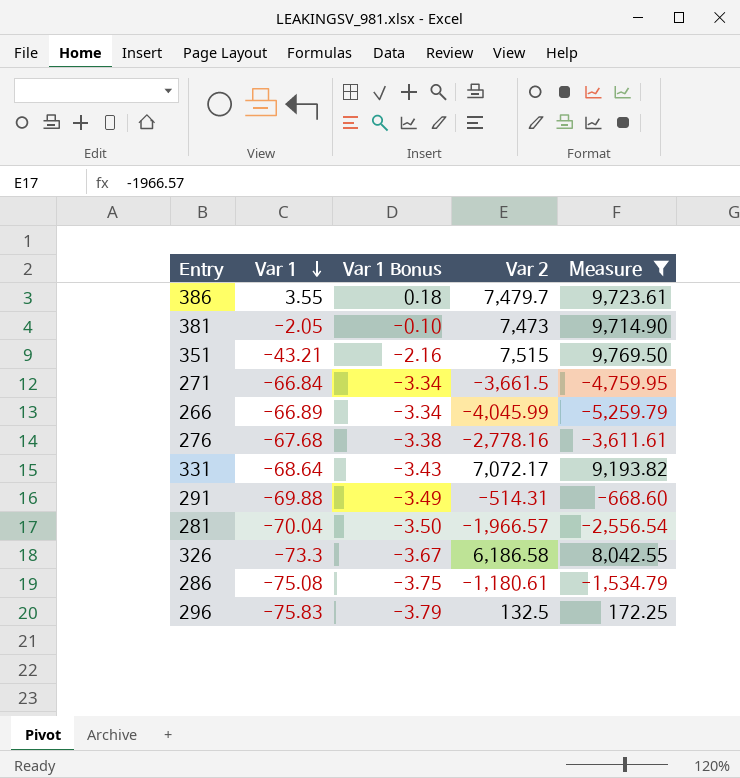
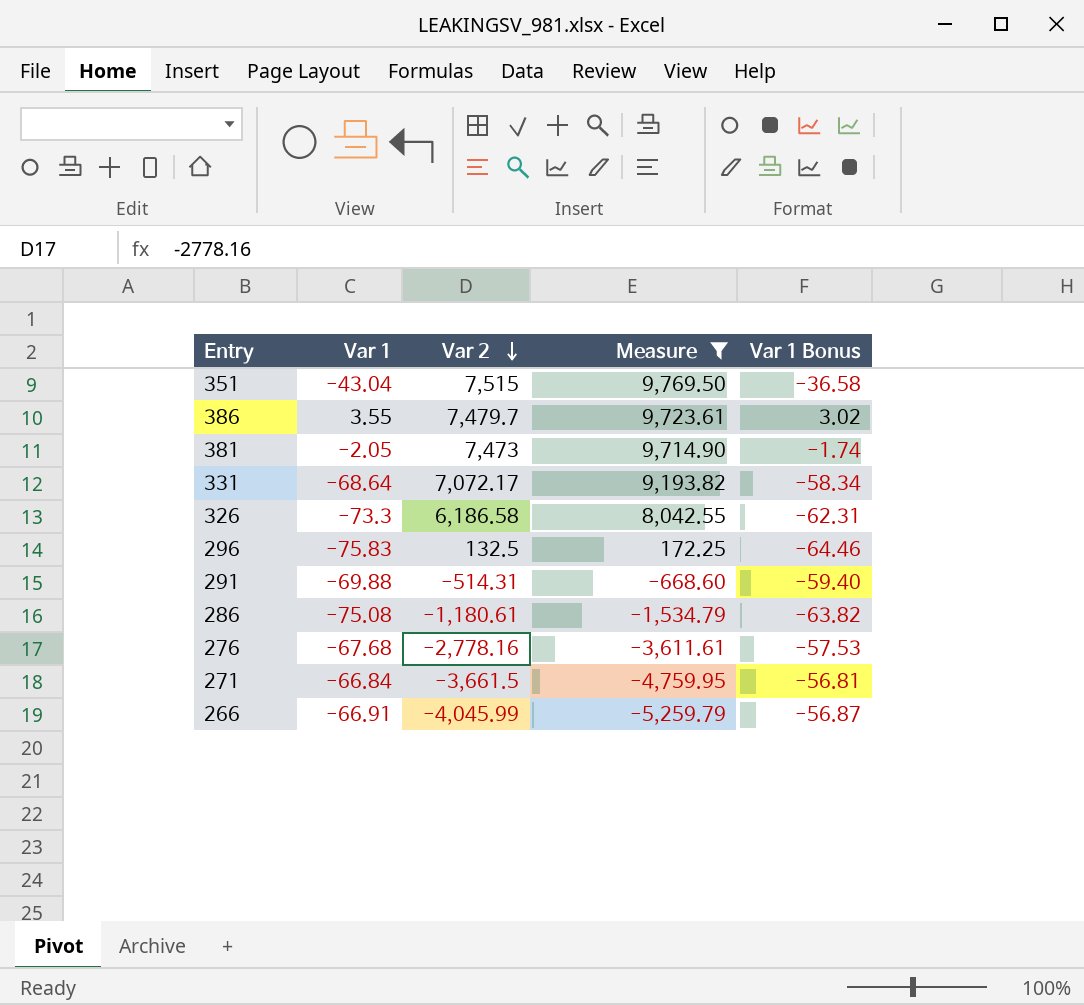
row order: Var 1 descending -> Var 2 descending
column Var 1 Bonus | formula: [Var 1] * 0.05 -> [Var 1] * 0.85
column Var 1 Bonus | position: 3 -> 5
row 281: -70.04 | -3.50 | -1,966.57 | -2,556.54 -> none
351 | Var 1: -43.21 -> -43.04
266 | Var 1: -66.89 -> -66.91

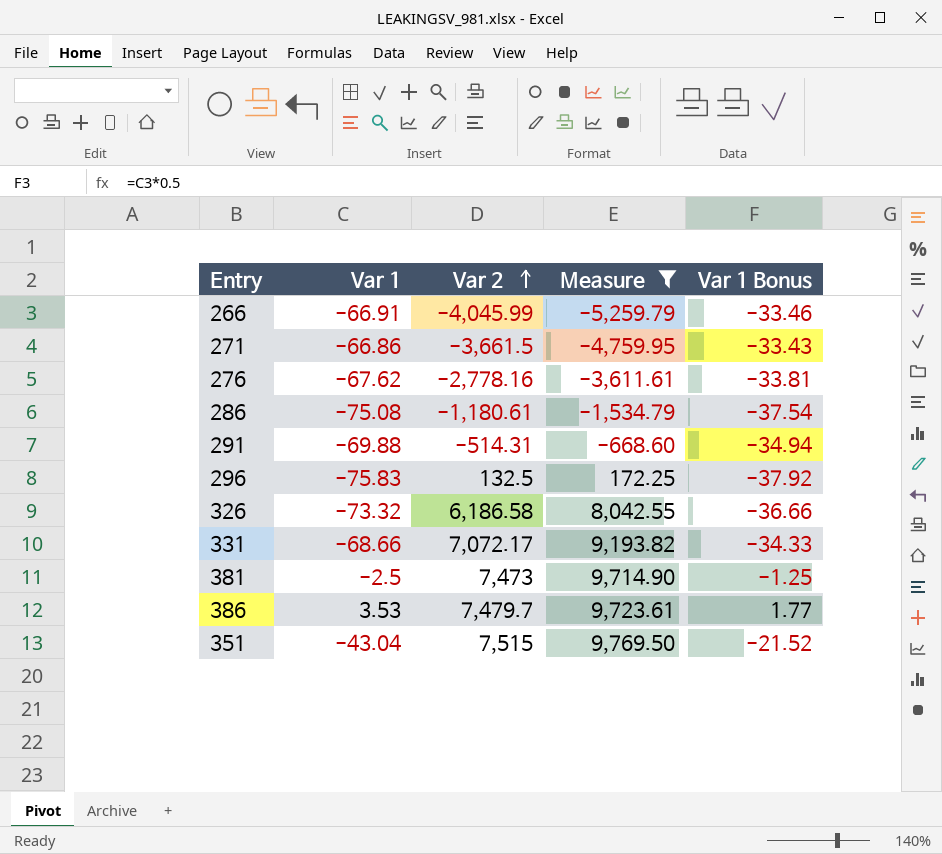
row order: Var 2 descending -> Var 2 ascending
column Var 1 Bonus | formula: [Var 1] * 0.85 -> [Var 1] * 0.5
271 | Var 1: -66.84 -> -66.86
276 | Var 1: -67.68 -> -67.62
326 | Var 1: -73.3 -> -73.32
331 | Var 1: -68.64 -> -68.66
381 | Var 1: -2.05 -> -2.5
386 | Var 1: 3.55 -> 3.53

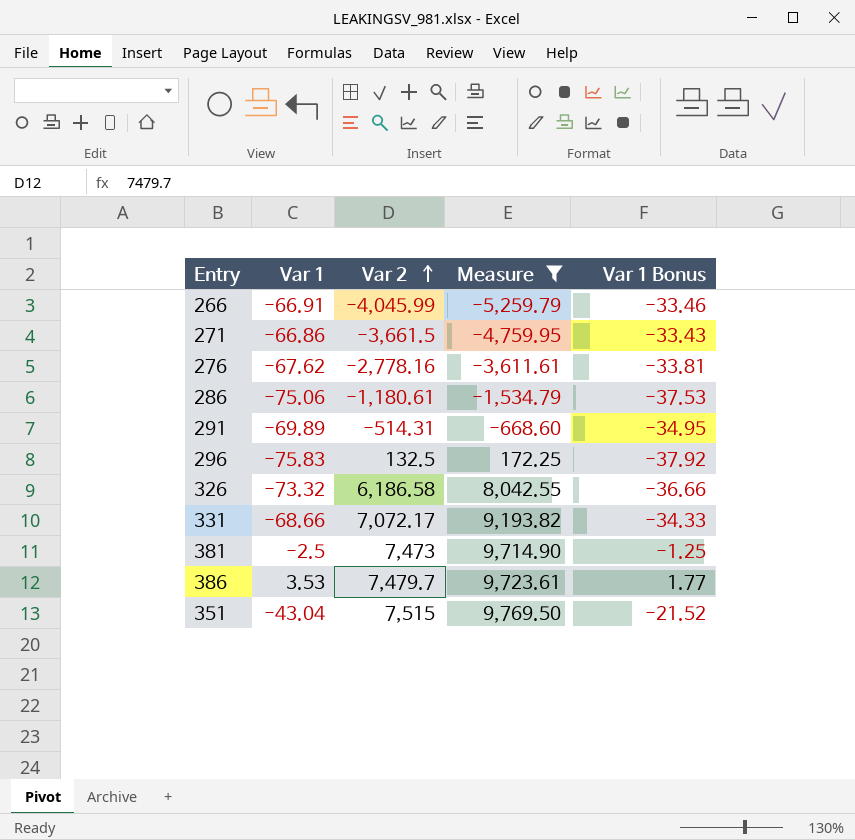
286 | Var 1: -75.08 -> -75.06
286 | Var 1 Bonus: -37.54 -> -37.53
291 | Var 1: -69.88 -> -69.89
291 | Var 1 Bonus: -34.94 -> -34.95

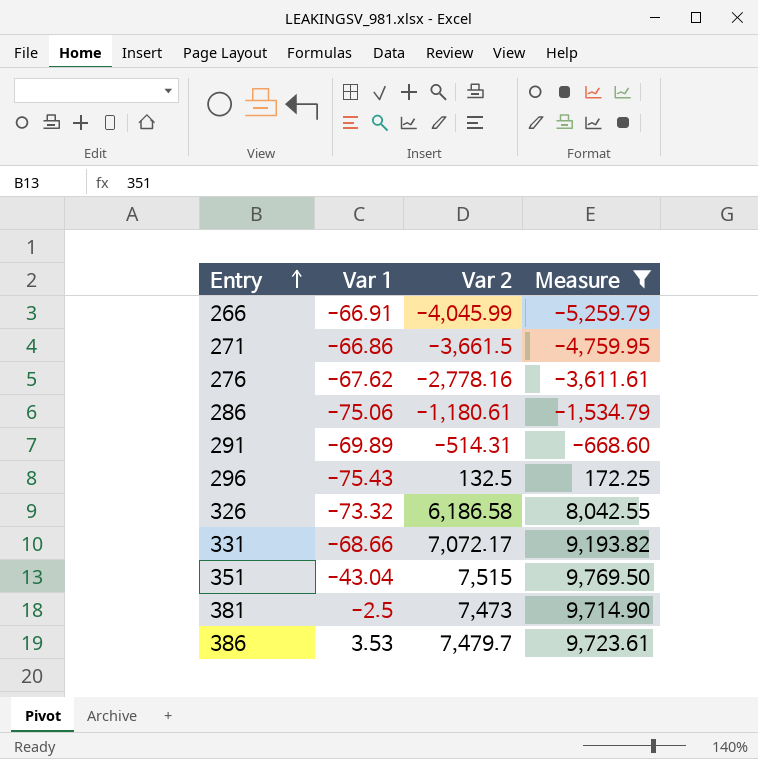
row order: Var 2 ascending -> Entry ascending
column Var 1 Bonus | formula: [Var 1] * 0.5 -> none
296 | Var 1: -75.83 -> -75.43

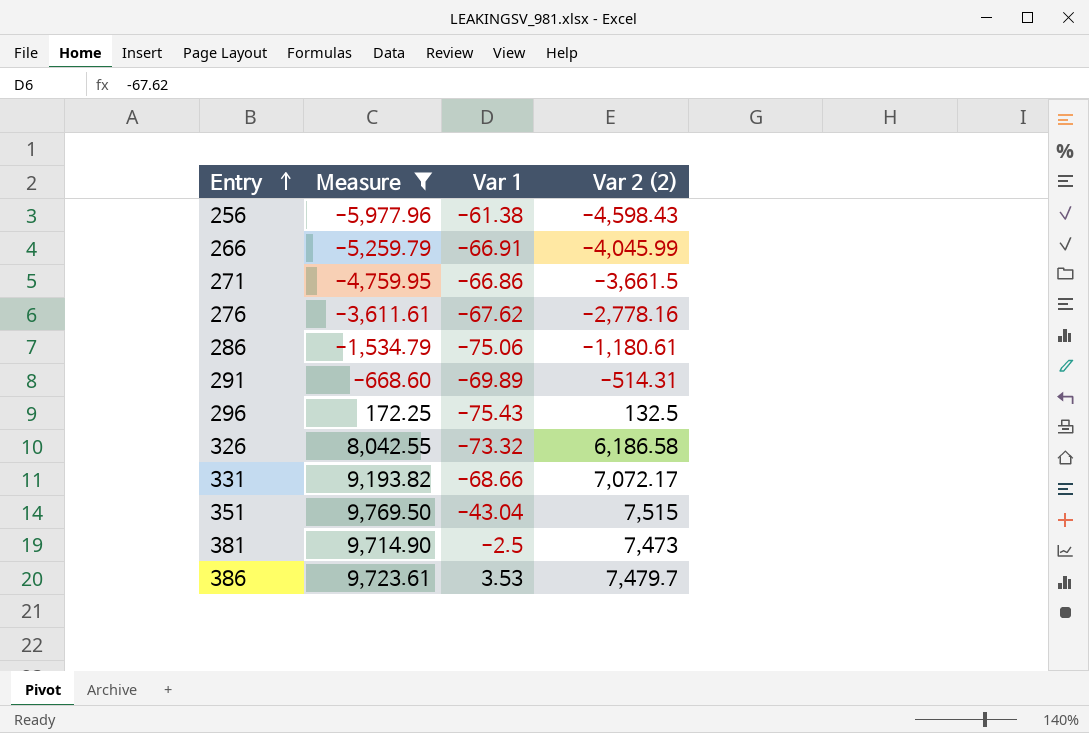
column Measure | position: 4 -> 2
column name: Var 2 -> Var 2 (2)
row 256: none -> -5,977.96 | -61.38 | -4,598.43

